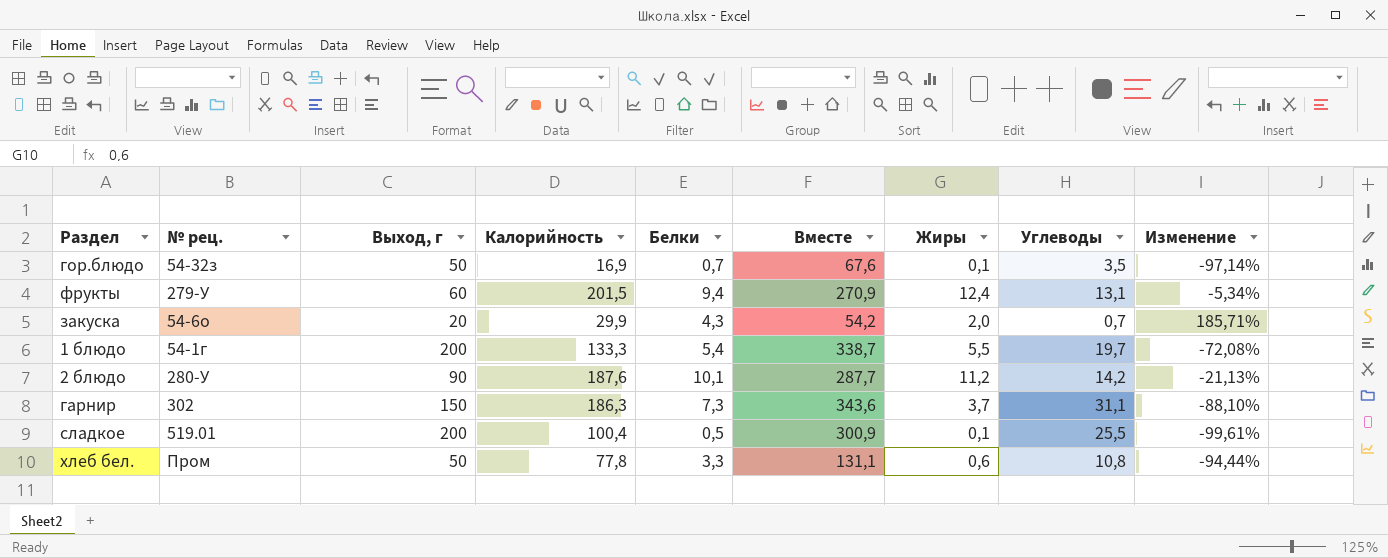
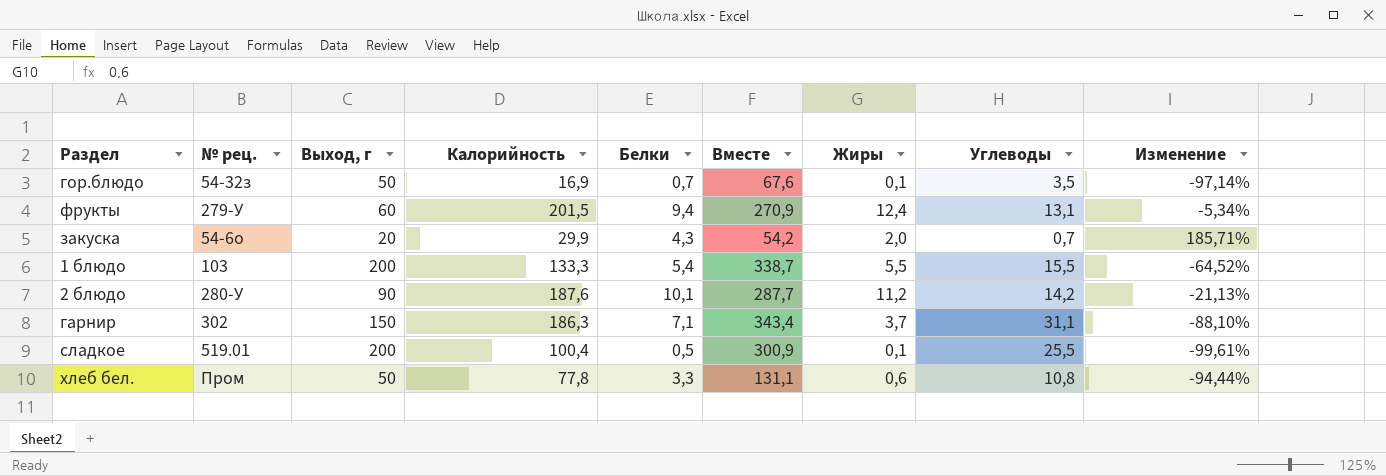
1 блюдо | № рец.: 54-1г -> 103
1 блюдо | Углеводы: 19,7 -> 15,5
1 блюдо | Изменение: -72,08% -> -64,52%
гарнир | Белки: 7,3 -> 7,1
гарнир | Вместе: 343,6 -> 343,4

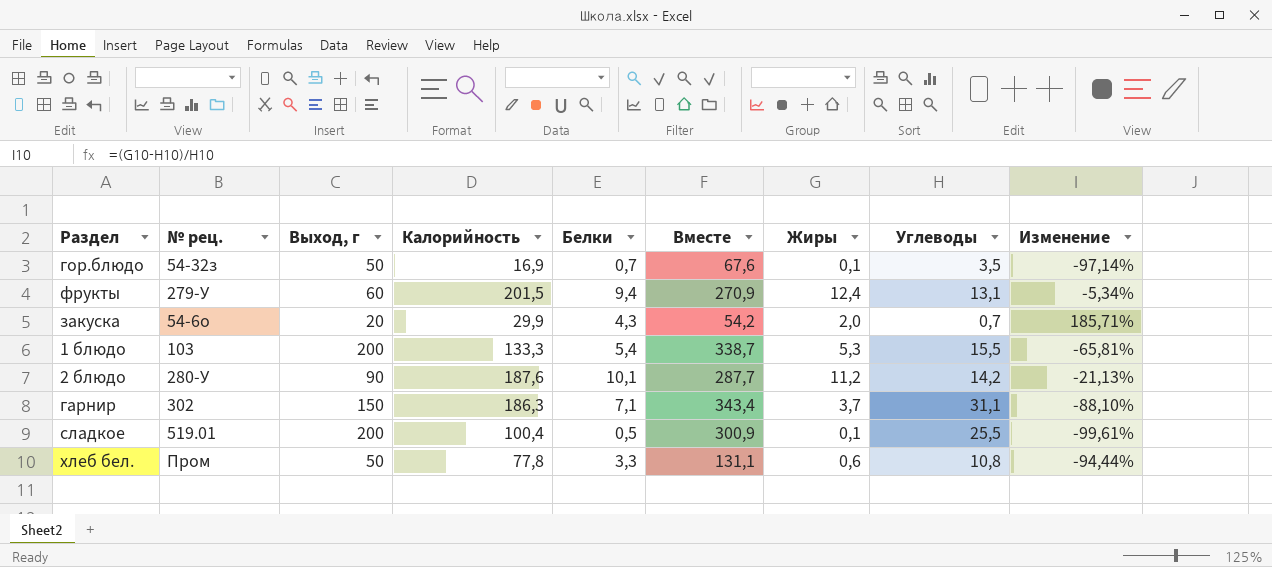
1 блюдо | Жиры: 5,5 -> 5,3
1 блюдо | Изменение: -64,52% -> -65,81%

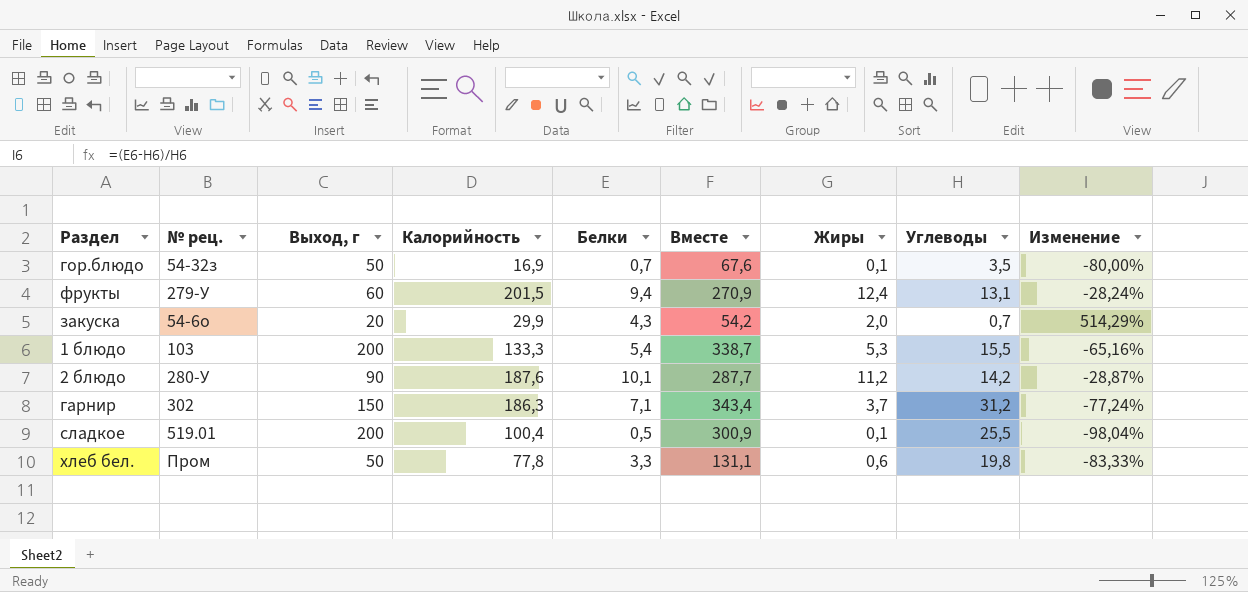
column Изменение | formula: ([Жиры] - [Углеводы]) / [Углеводы] -> ([Белки] - [Углеводы]) / [Углеводы]
гарнир | Углеводы: 31,1 -> 31,2
хлеб бел. | Углеводы: 10,8 -> 19,8

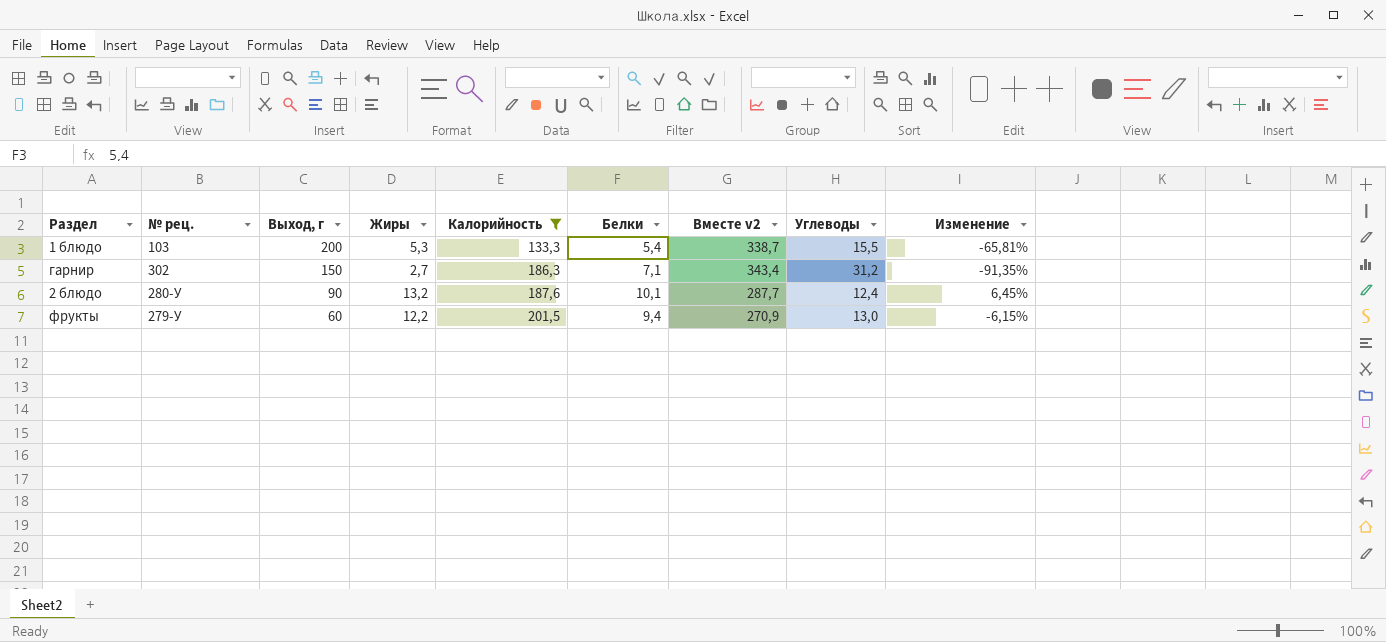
filter: none -> Калорийность >= 133,3
row order: none -> Выход, г descending
column Жиры | position: 7 -> 4
column name: Вместе -> Вместе v2
column Изменение | formula: ([Белки] - [Углеводы]) / [Углеводы] -> ([Жиры] - [Углеводы]) / [Углеводы]
гарнир | Жиры: 3,7 -> 2,7
2 блюдо | Жиры: 11,2 -> 13,2
2 блюдо | Углеводы: 14,2 -> 12,4
фрукты | Жиры: 12,4 -> 12,2
фрукты | Углеводы: 13,1 -> 13,0

